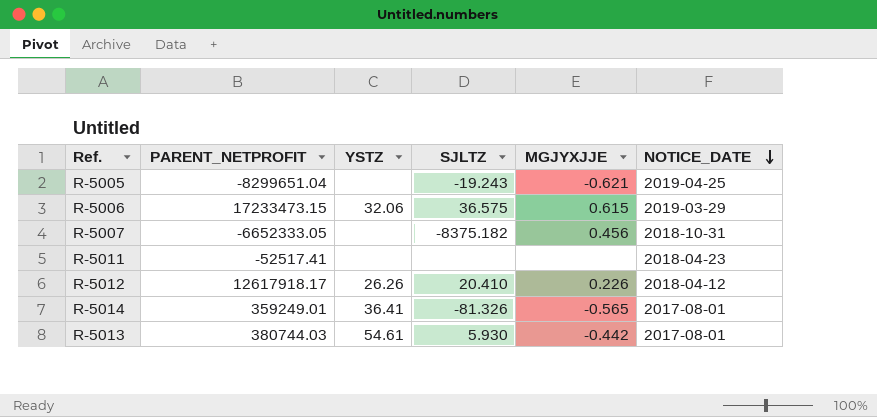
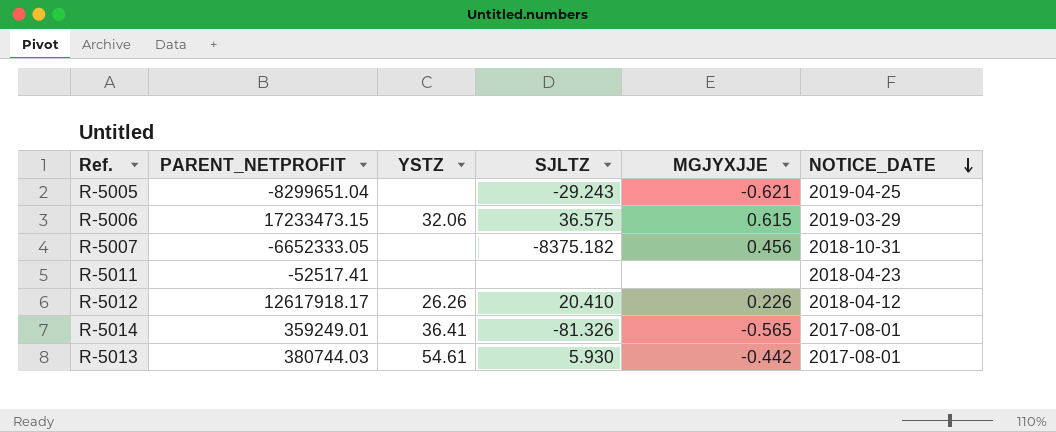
R-5005 | SJLTZ: -19.243 -> -29.243

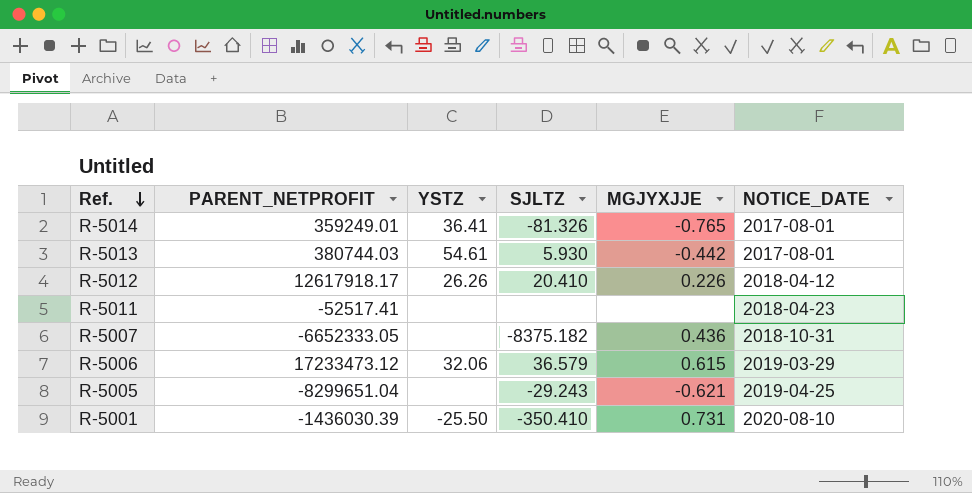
row order: NOTICE_DATE descending -> Ref. descending
R-5014 | MGJYXJJE: -0.565 -> -0.765
R-5007 | MGJYXJJE: 0.456 -> 0.436
R-5006 | PARENT_NETPROFIT: 17233473.15 -> 17233473.12
R-5006 | SJLTZ: 36.575 -> 36.579
row R-5001: none -> -1436030.39 | -25.50 | -350.410 | 0.731 | 2020-08-10

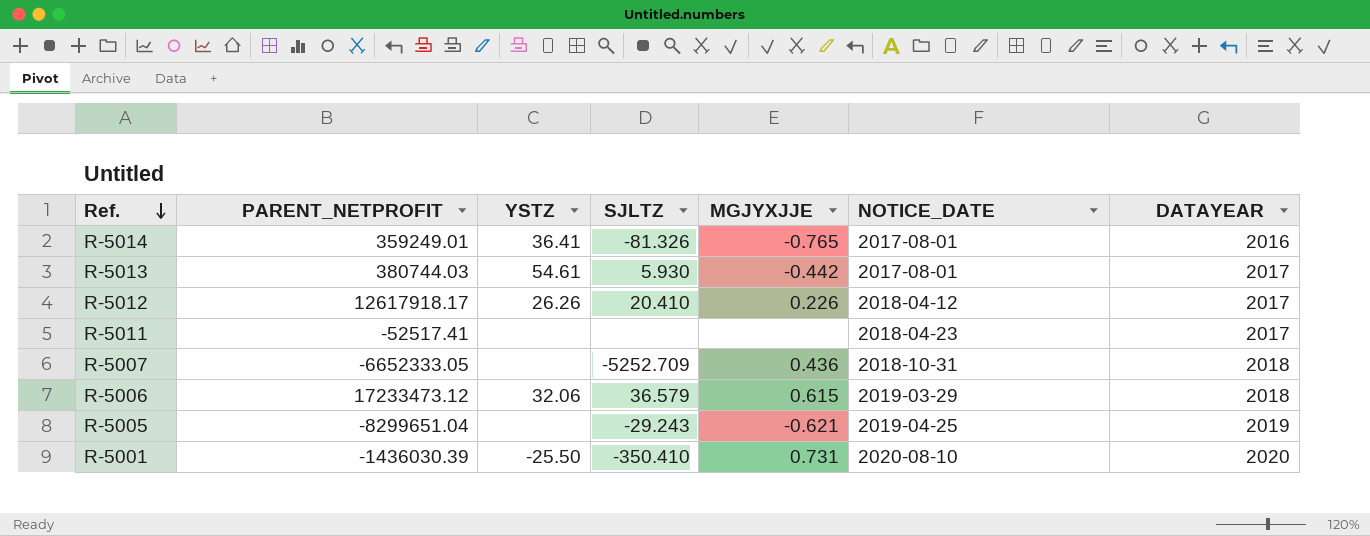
column DATAYEAR | position: none -> 7
R-5007 | SJLTZ: -8375.182 -> -5252.709

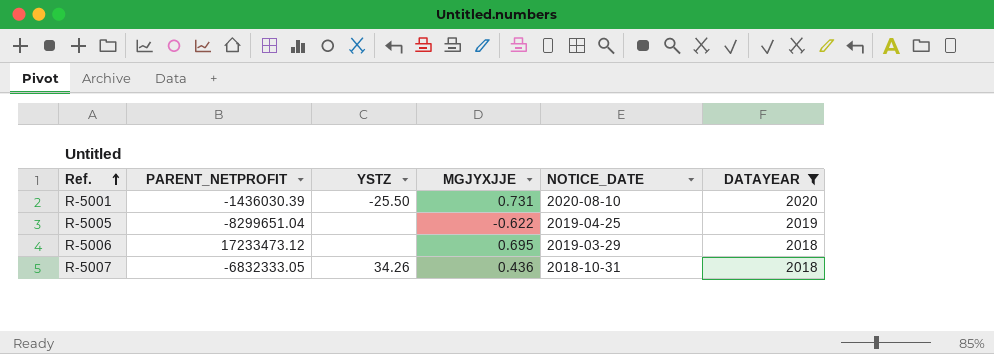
filter: none -> DATAYEAR >= 2018
row order: Ref. descending -> Ref. ascending
column SJLTZ | position: 4 -> none
R-5005 | MGJYXJJE: -0.621 -> -0.622
R-5006 | YSTZ: 32.06 -> none
R-5006 | MGJYXJJE: 0.615 -> 0.695
R-5007 | PARENT_NETPROFIT: -6652333.05 -> -6832333.05
R-5007 | YSTZ: none -> 34.26

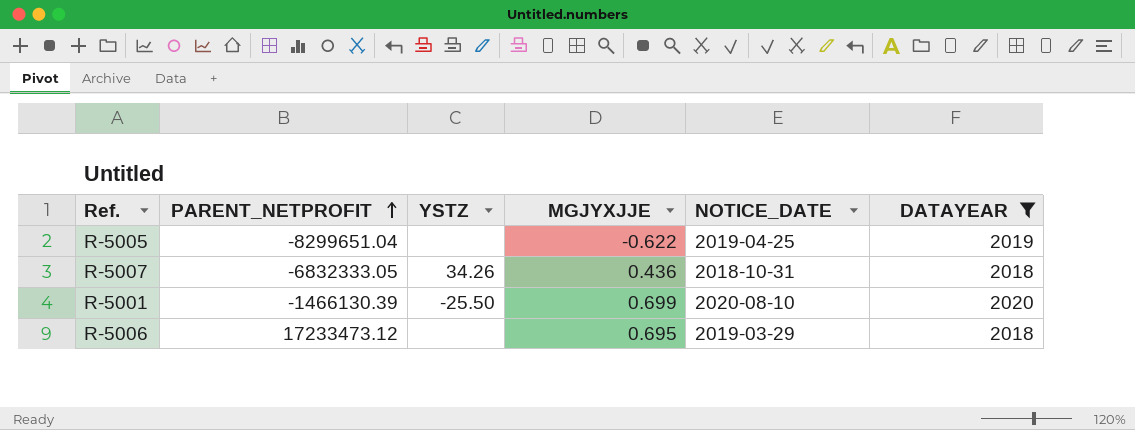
row order: Ref. ascending -> PARENT_NETPROFIT ascending
R-5001 | PARENT_NETPROFIT: -1436030.39 -> -1466130.39
R-5001 | MGJYXJJE: 0.731 -> 0.699

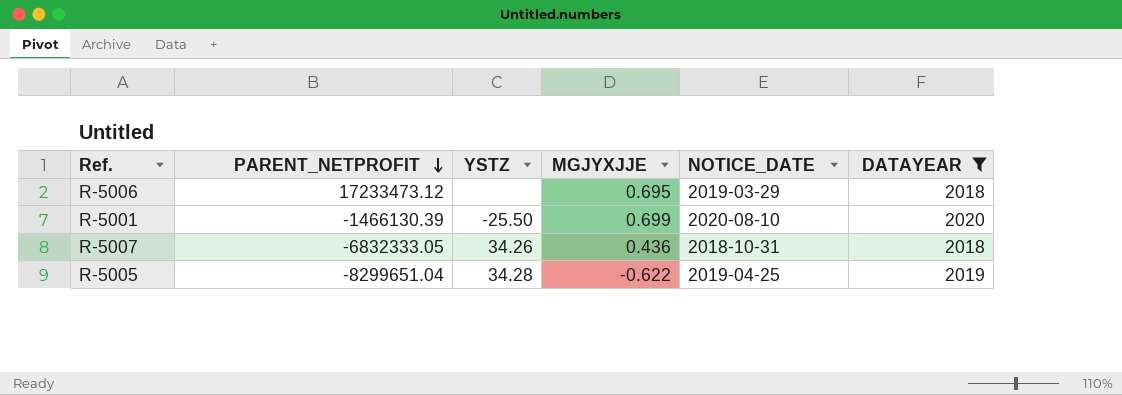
row order: PARENT_NETPROFIT ascending -> PARENT_NETPROFIT descending
R-5005 | YSTZ: none -> 34.28

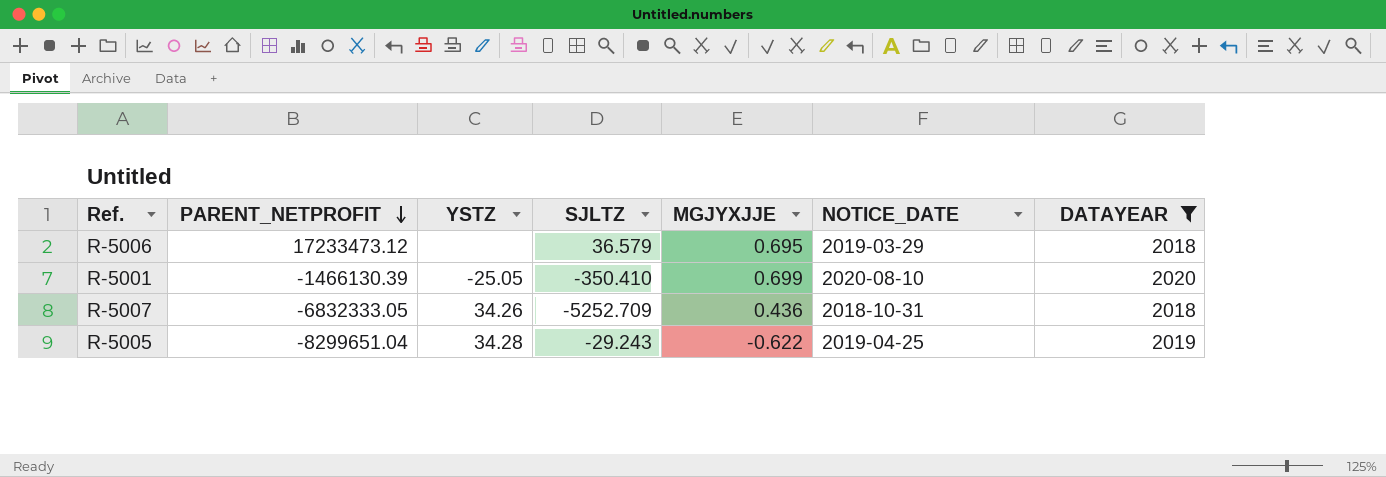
column SJLTZ | position: none -> 4
R-5001 | YSTZ: -25.50 -> -25.05

